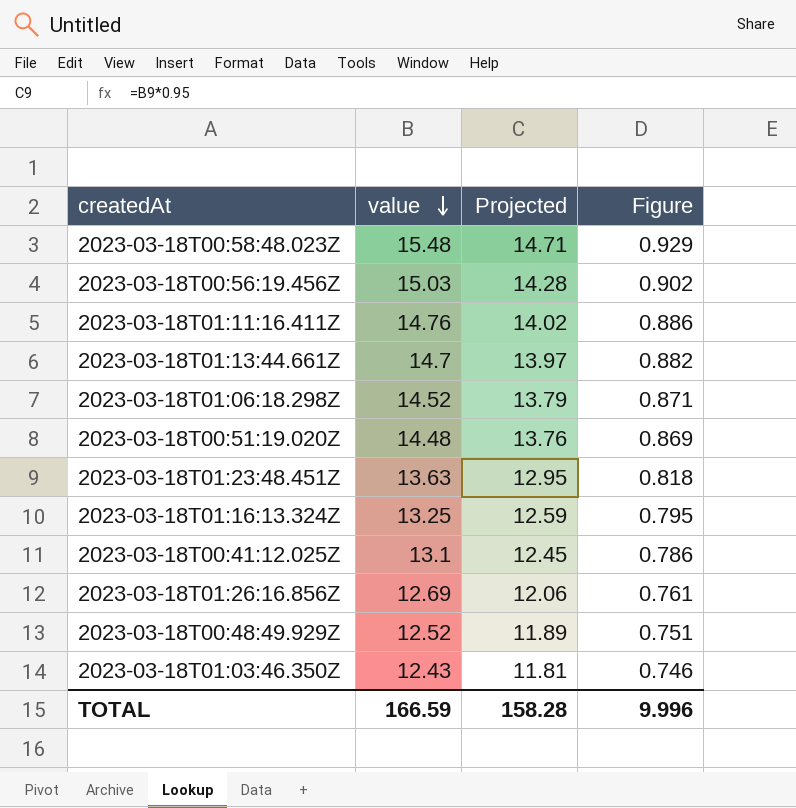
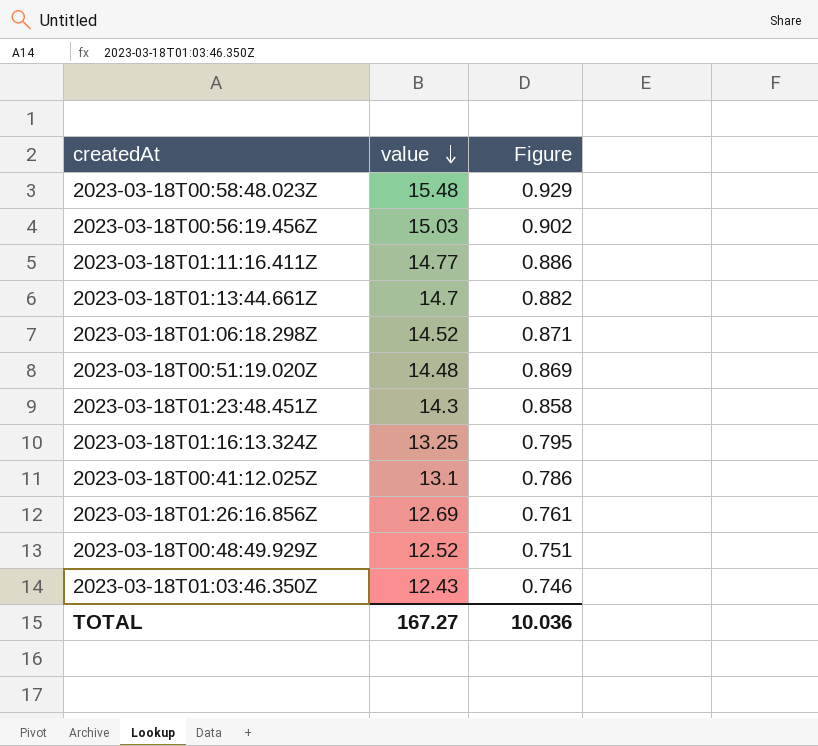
column Projected | formula: [value] * 0.95 -> none
2023-03-18T01:11:16.411Z | value: 14.76 -> 14.77
2023-03-18T01:23:48.451Z | value: 13.63 -> 14.3
2023-03-18T01:23:48.451Z | Figure: 0.818 -> 0.858
TOTAL | value: 166.59 -> 167.27
TOTAL | Figure: 9.996 -> 10.036

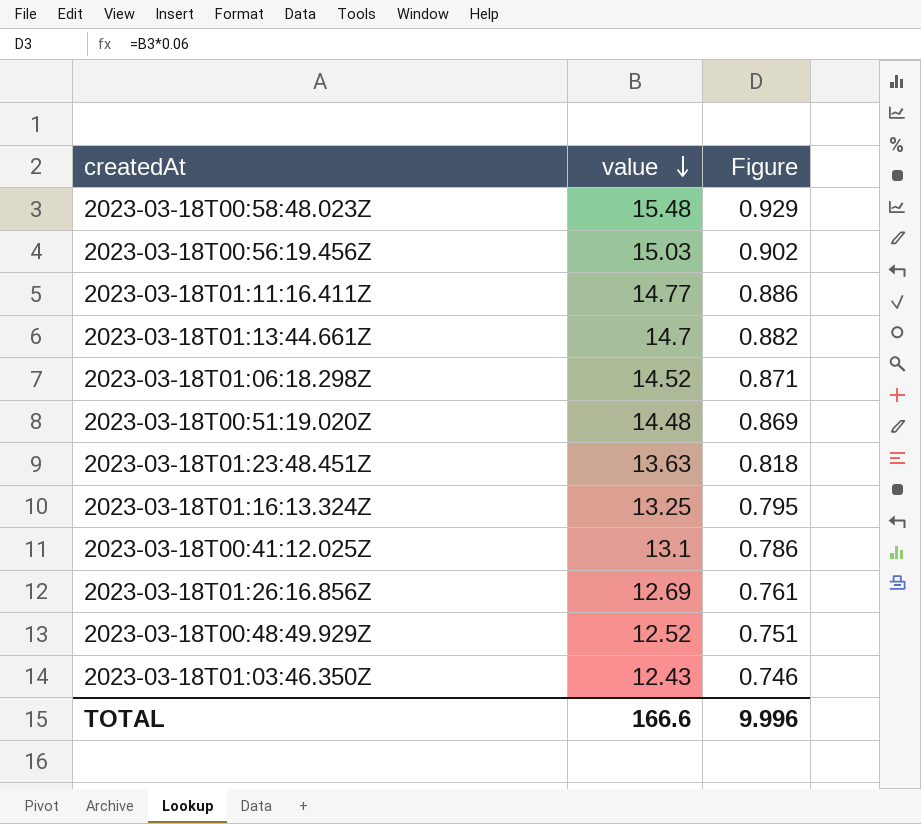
2023-03-18T01:23:48.451Z | value: 14.3 -> 13.63
2023-03-18T01:23:48.451Z | Figure: 0.858 -> 0.818
TOTAL | value: 167.27 -> 166.6
TOTAL | Figure: 10.036 -> 9.996

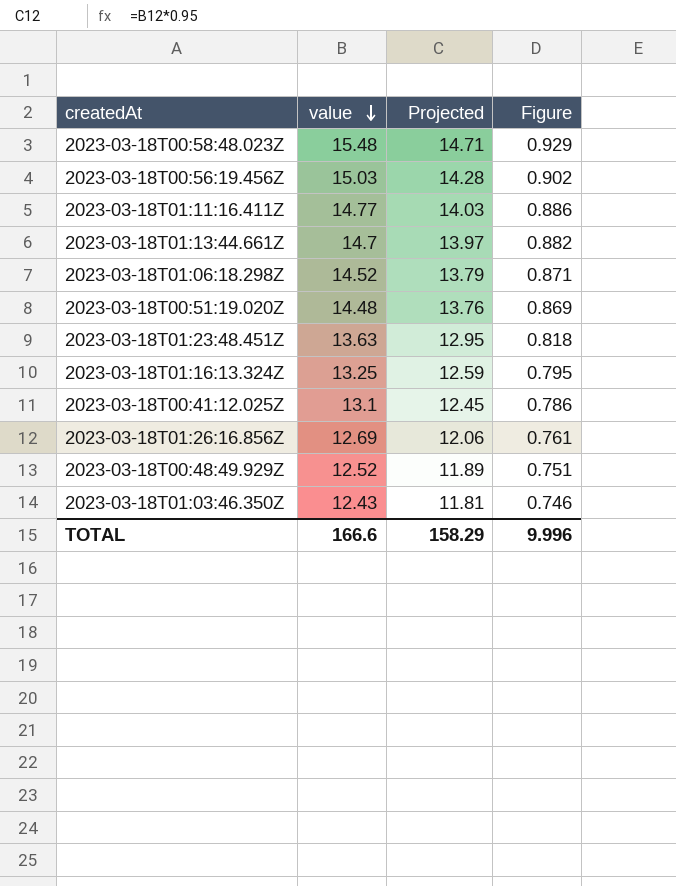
column Projected | formula: none -> [value] * 0.95

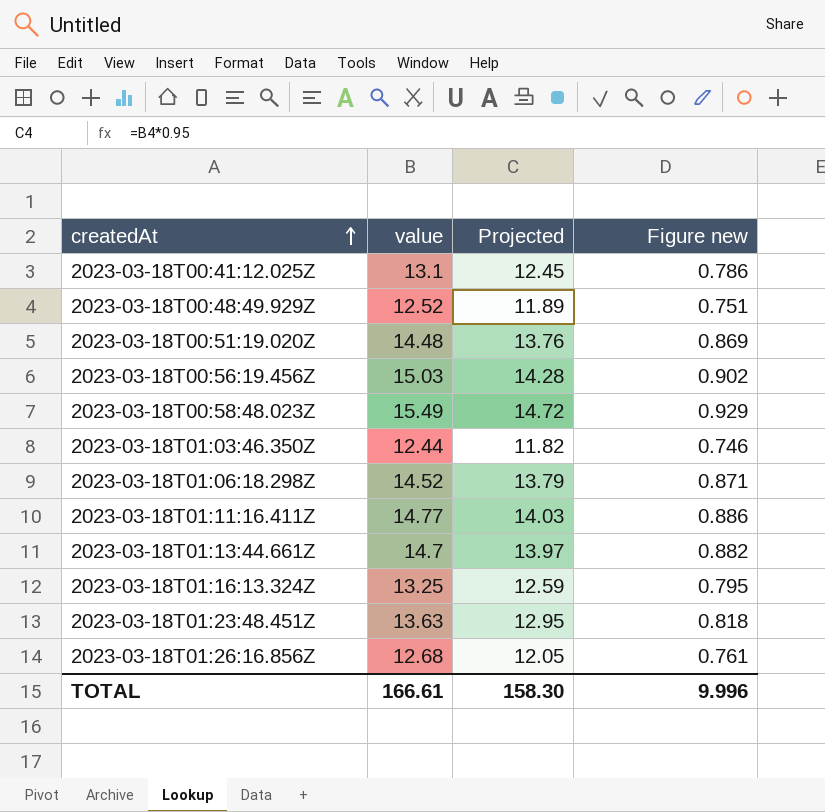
row order: value descending -> createdAt ascending
column name: Figure -> Figure new
2023-03-18T00:58:48.023Z | value: 15.48 -> 15.49
2023-03-18T00:58:48.023Z | Projected: 14.71 -> 14.72
2023-03-18T01:03:46.350Z | value: 12.43 -> 12.44
2023-03-18T01:03:46.350Z | Projected: 11.81 -> 11.82
2023-03-18T01:26:16.856Z | value: 12.69 -> 12.68
2023-03-18T01:26:16.856Z | Projected: 12.06 -> 12.05
TOTAL | value: 166.6 -> 166.61
TOTAL | Projected: 158.29 -> 158.30

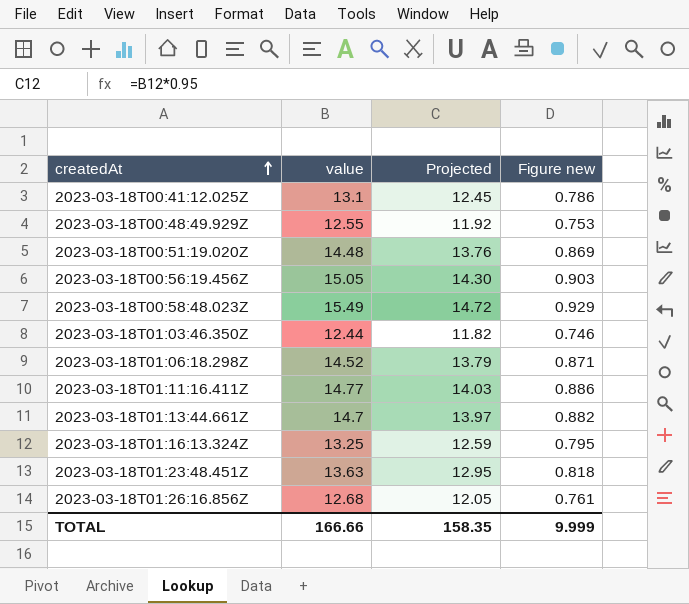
2023-03-18T00:48:49.929Z | value: 12.52 -> 12.55
2023-03-18T00:48:49.929Z | Projected: 11.89 -> 11.92
2023-03-18T00:48:49.929Z | Figure new: 0.751 -> 0.753
2023-03-18T00:56:19.456Z | value: 15.03 -> 15.05
2023-03-18T00:56:19.456Z | Projected: 14.28 -> 14.30
2023-03-18T00:56:19.456Z | Figure new: 0.902 -> 0.903
TOTAL | value: 166.61 -> 166.66
TOTAL | Projected: 158.30 -> 158.35
TOTAL | Figure new: 9.996 -> 9.999

